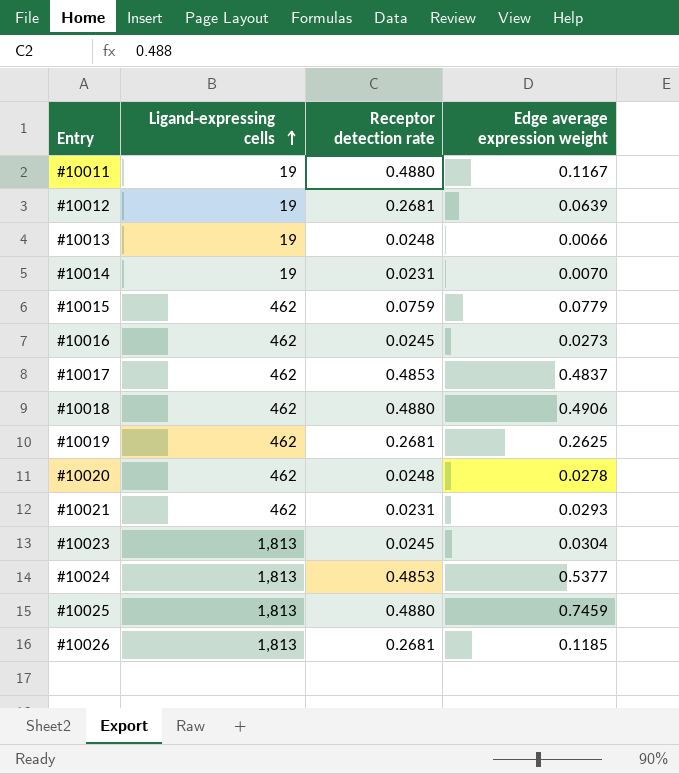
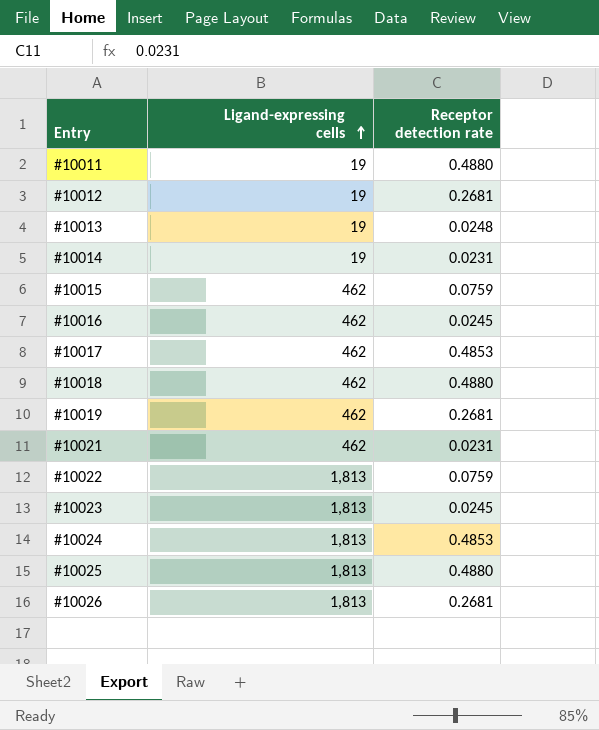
column Edge average expression weight | position: 4 -> none
row #10020: 462 | 0.0248 | 0.0278 -> none
row #10022: none -> 1,813 | 0.0759

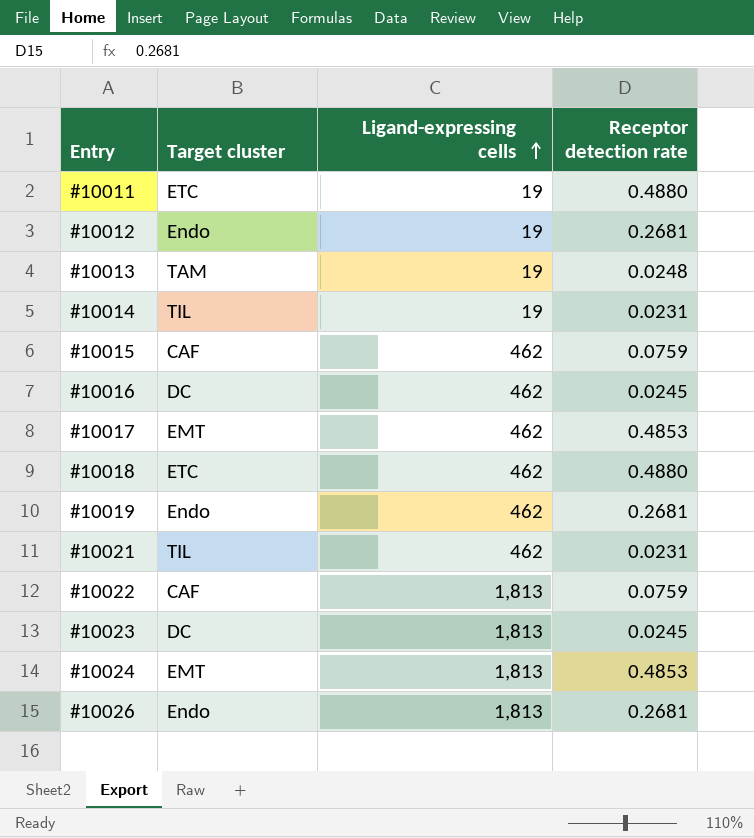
column Target cluster | position: none -> 2
row #10025: 1,813 | 0.4880 -> none

